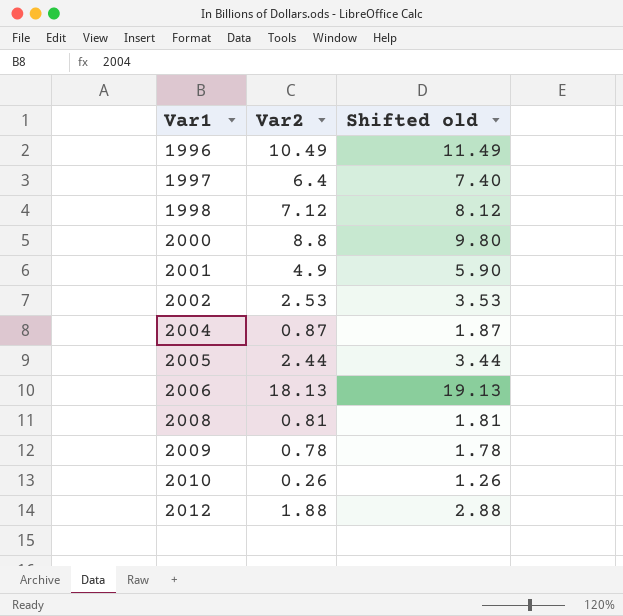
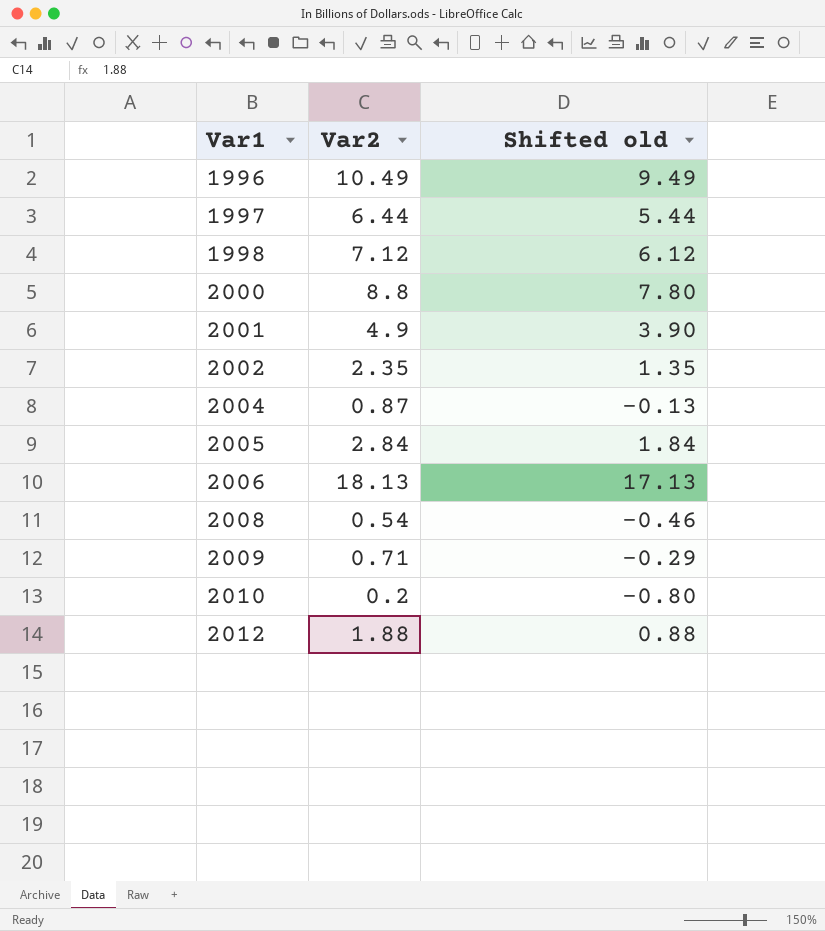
column Shifted old | formula: [Var2] + 1 -> [Var2] - 1
1997 | Var2: 6.4 -> 6.44
2002 | Var2: 2.53 -> 2.35
2005 | Var2: 2.44 -> 2.84
2008 | Var2: 0.81 -> 0.54
2009 | Var2: 0.78 -> 0.71
2010 | Var2: 0.26 -> 0.2

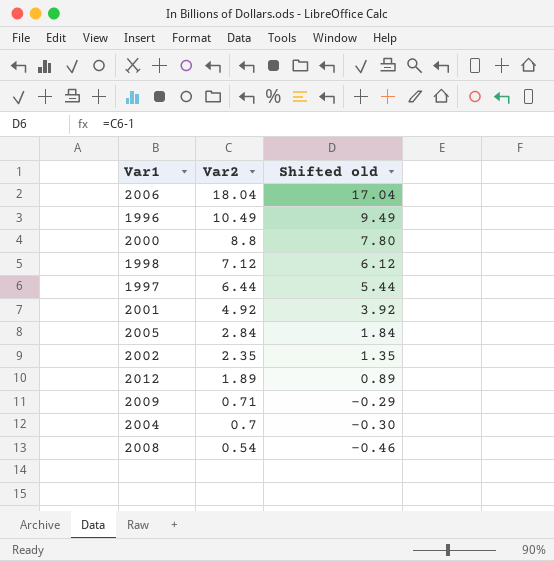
row order: Var1 ascending -> Var2 descending
row 2010: 0.2 | -0.80 -> none
2006 | Var2: 18.13 -> 18.04
2006 | Shifted old: 17.13 -> 17.04
2001 | Var2: 4.9 -> 4.92
2001 | Shifted old: 3.90 -> 3.92
2012 | Var2: 1.88 -> 1.89
2012 | Shifted old: 0.88 -> 0.89
2004 | Var2: 0.87 -> 0.7
2004 | Shifted old: -0.13 -> -0.30

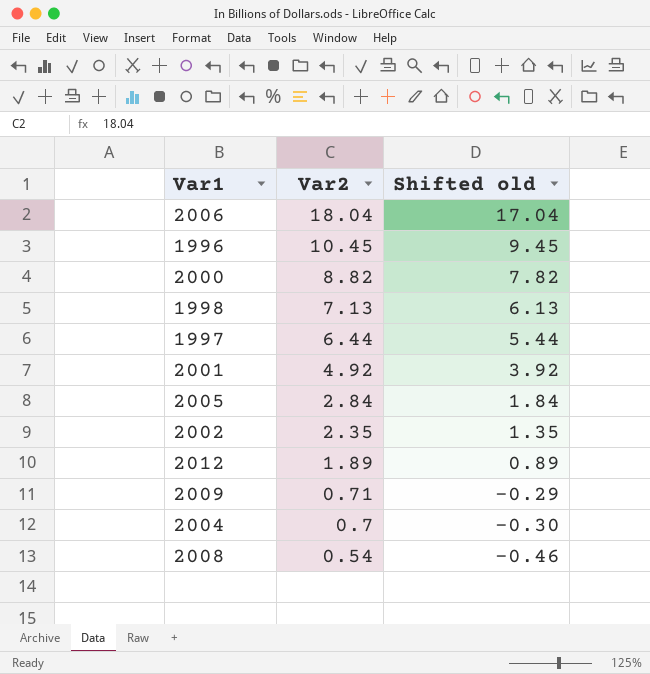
1996 | Var2: 10.49 -> 10.45
1996 | Shifted old: 9.49 -> 9.45
2000 | Var2: 8.8 -> 8.82
2000 | Shifted old: 7.80 -> 7.82
1998 | Var2: 7.12 -> 7.13
1998 | Shifted old: 6.12 -> 6.13

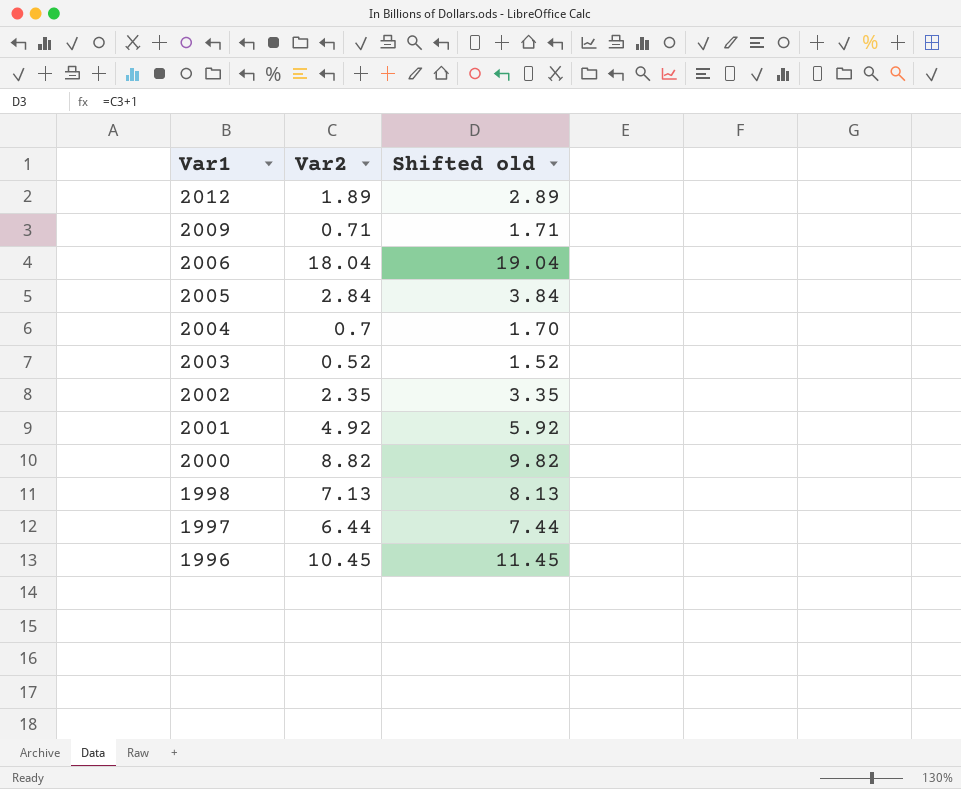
row order: Var2 descending -> Var1 descending
column Shifted old | formula: [Var2] - 1 -> [Var2] + 1
row 2008: 0.54 | -0.46 -> none
row 2003: none -> 0.52 | 1.52

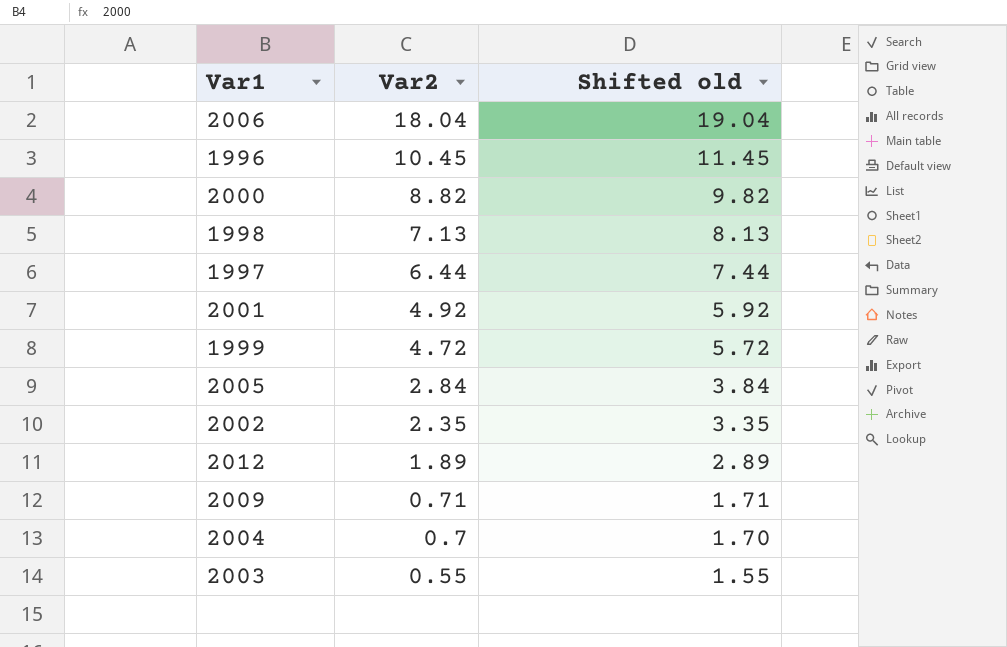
row order: Var1 descending -> Var2 descending
row 1999: none -> 4.72 | 5.72
2003 | Var2: 0.52 -> 0.55
2003 | Shifted old: 1.52 -> 1.55

